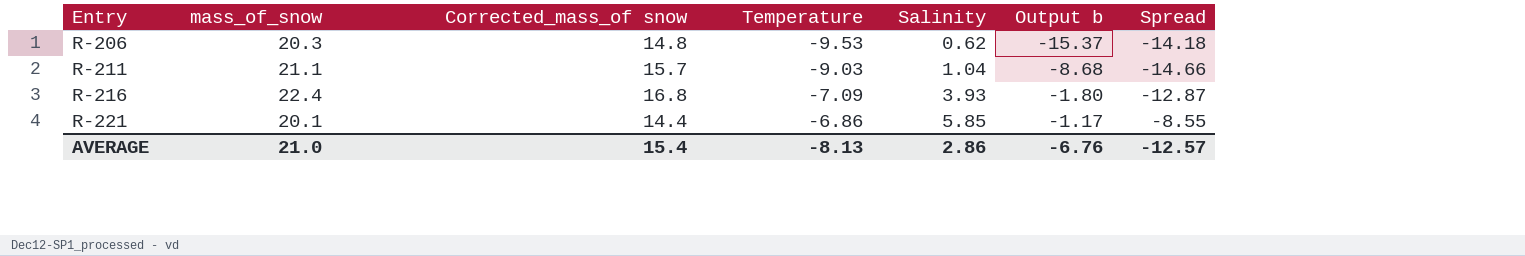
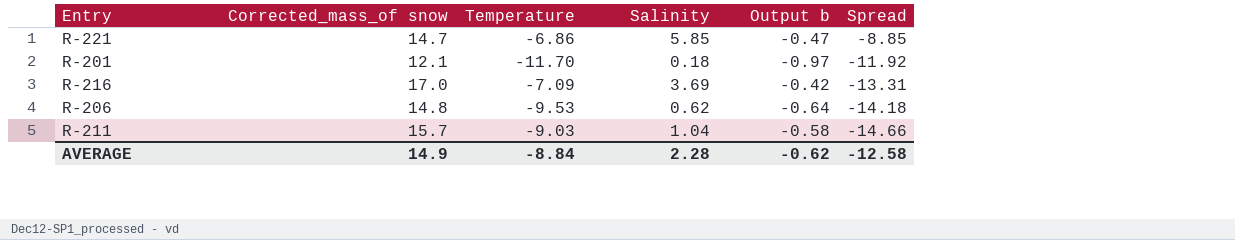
row order: Entry ascending -> Spread descending
column mass_of_snow | position: 2 -> none
column Output b | formula: [Temperature] / [Salinity] -> [Temperature] / [Corrected_mass_of snow]
R-221 | Corrected_mass_of snow: 14.4 -> 14.7
R-221 | Spread: -8.55 -> -8.85
row R-201: none -> 12.1 | -11.70 | 0.18 | -0.97 | -11.92
R-216 | Corrected_mass_of snow: 16.8 -> 17.0
R-216 | Salinity: 3.93 -> 3.69
R-216 | Spread: -12.87 -> -13.31
AVERAGE | Corrected_mass_of snow: 15.4 -> 14.9
AVERAGE | Temperature: -8.13 -> -8.84
AVERAGE | Salinity: 2.86 -> 2.28
AVERAGE | Output b: -6.76 -> -0.62
AVERAGE | Spread: -12.57 -> -12.58

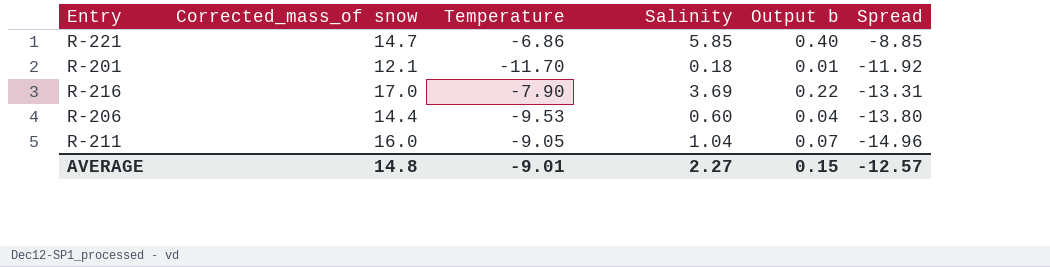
column Output b | formula: [Temperature] / [Corrected_mass_of snow] -> [Salinity] / [Corrected_mass_of snow]
R-216 | Temperature: -7.09 -> -7.90
R-206 | Corrected_mass_of snow: 14.8 -> 14.4
R-206 | Salinity: 0.62 -> 0.60
R-206 | Spread: -14.18 -> -13.80
R-211 | Corrected_mass_of snow: 15.7 -> 16.0
R-211 | Temperature: -9.03 -> -9.05
R-211 | Spread: -14.66 -> -14.96
AVERAGE | Corrected_mass_of snow: 14.9 -> 14.8
AVERAGE | Temperature: -8.84 -> -9.01
AVERAGE | Salinity: 2.28 -> 2.27
AVERAGE | Output b: -0.62 -> 0.15
AVERAGE | Spread: -12.58 -> -12.57

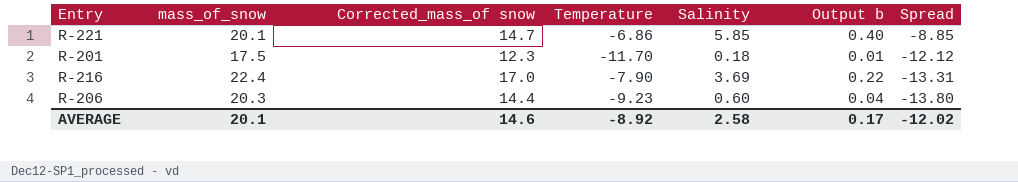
column mass_of_snow | position: none -> 2
row R-211: 16.0 | -9.05 | 1.04 | 0.07 | -14.96 -> none
R-201 | Corrected_mass_of snow: 12.1 -> 12.3
R-201 | Spread: -11.92 -> -12.12
R-206 | Temperature: -9.53 -> -9.23
AVERAGE | Corrected_mass_of snow: 14.8 -> 14.6
AVERAGE | Temperature: -9.01 -> -8.92
AVERAGE | Salinity: 2.27 -> 2.58
AVERAGE | Output b: 0.15 -> 0.17
AVERAGE | Spread: -12.57 -> -12.02

